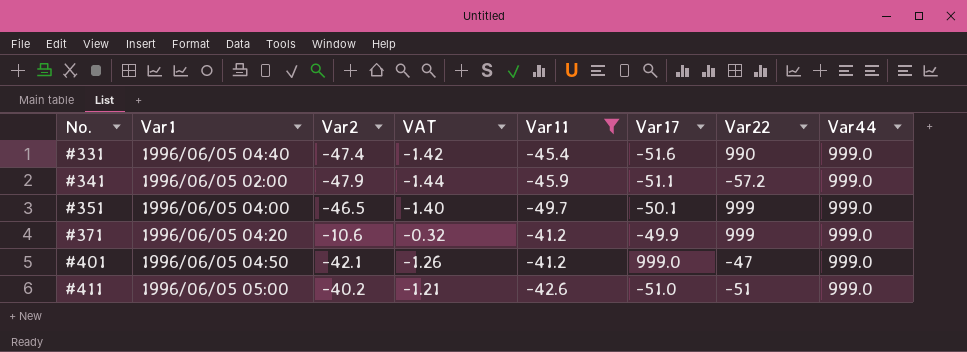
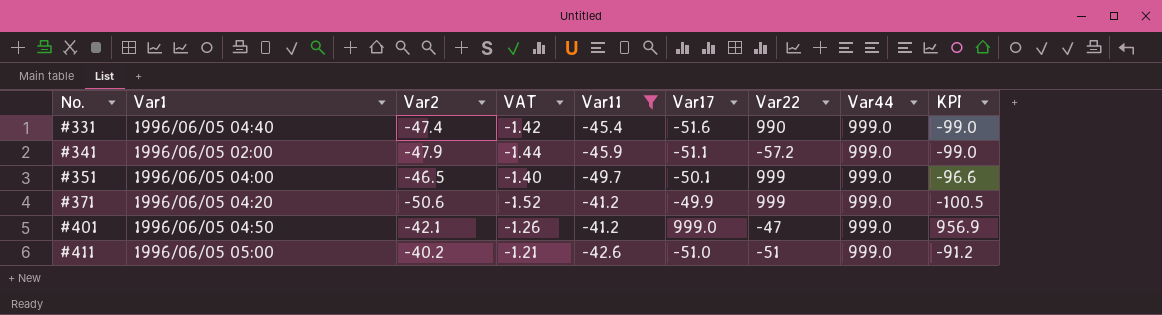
column KPI | formula: none -> [Var2] + [Var17]
#371 | Var2: -10.6 -> -50.6
#371 | VAT: -0.32 -> -1.52

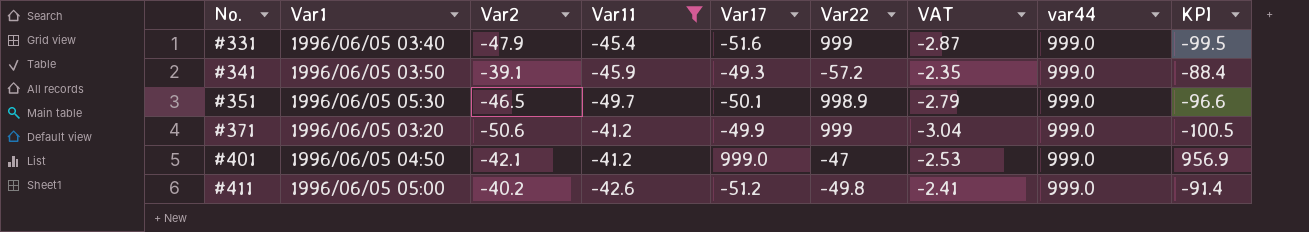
column VAT | formula: [Var2] * 0.03 -> [Var2] * 0.06
column VAT | position: 4 -> 7
column name: Var44 -> var44
#331 | Var1: 1996/06/05 04:40 -> 1996/06/05 03:40
#331 | Var2: -47.4 -> -47.9
#331 | Var22: 990 -> 999
#331 | KPI: -99.0 -> -99.5
#341 | Var1: 1996/06/05 02:00 -> 1996/06/05 03:50
#341 | Var2: -47.9 -> -39.1
#341 | Var17: -51.1 -> -49.3
#341 | KPI: -99.0 -> -88.4
#351 | Var1: 1996/06/05 04:00 -> 1996/06/05 05:30
#351 | Var22: 999 -> 998.9
#371 | Var1: 1996/06/05 04:20 -> 1996/06/05 03:20
#411 | Var17: -51.0 -> -51.2
#411 | Var22: -51 -> -49.8
#411 | KPI: -91.2 -> -91.4

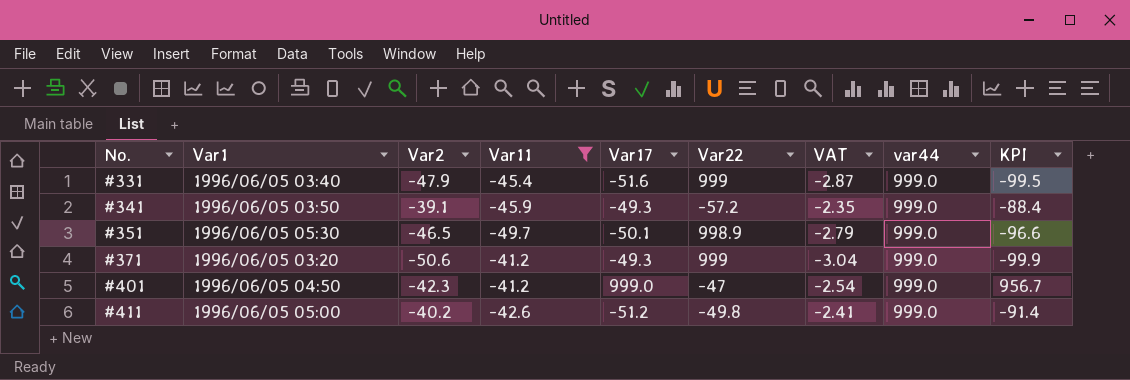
#371 | Var17: -49.9 -> -49.3
#371 | KPI: -100.5 -> -99.9
#401 | Var2: -42.1 -> -42.3
#401 | VAT: -2.53 -> -2.54
#401 | KPI: 956.9 -> 956.7

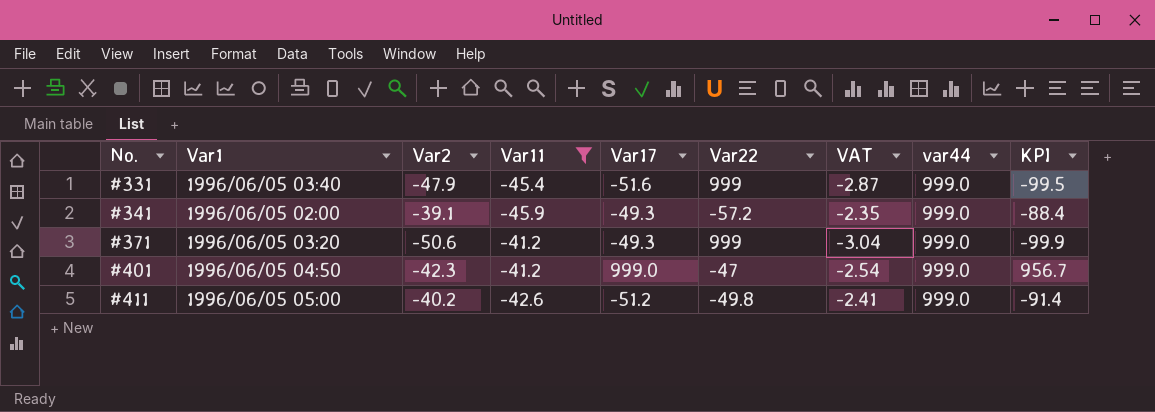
row #351: 1996/06/05 05:30 | -46.5 | -49.7 | -50.1 | 998.9 | -2.79 | 999.0 | -96.6 -> none
#341 | Var1: 1996/06/05 03:50 -> 1996/06/05 02:00

